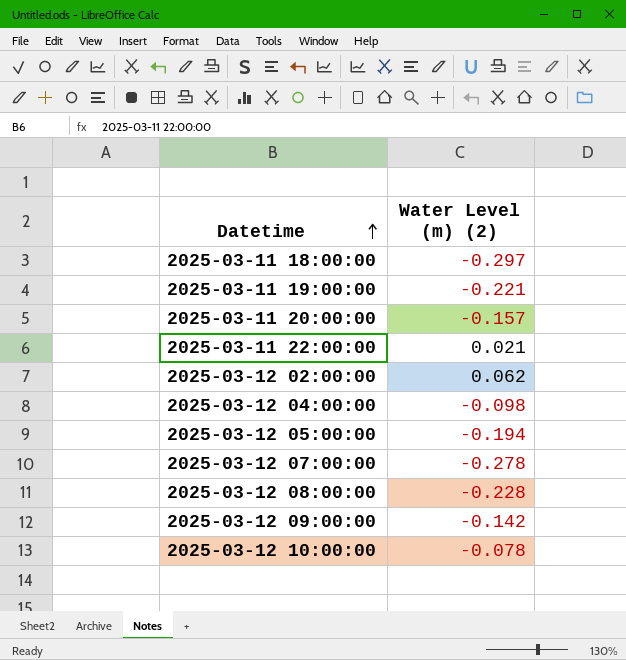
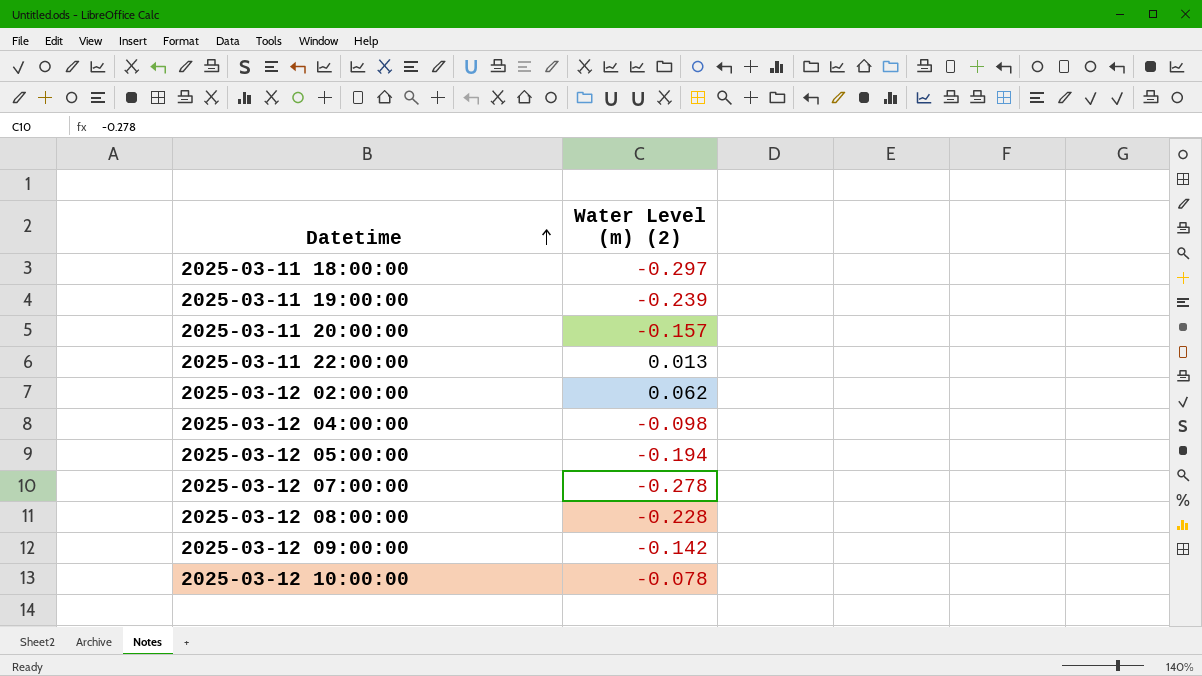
2025-03-11 19:00:00 | Water Level (m) (2): -0.221 -> -0.239
2025-03-11 22:00:00 | Water Level (m) (2): 0.021 -> 0.013

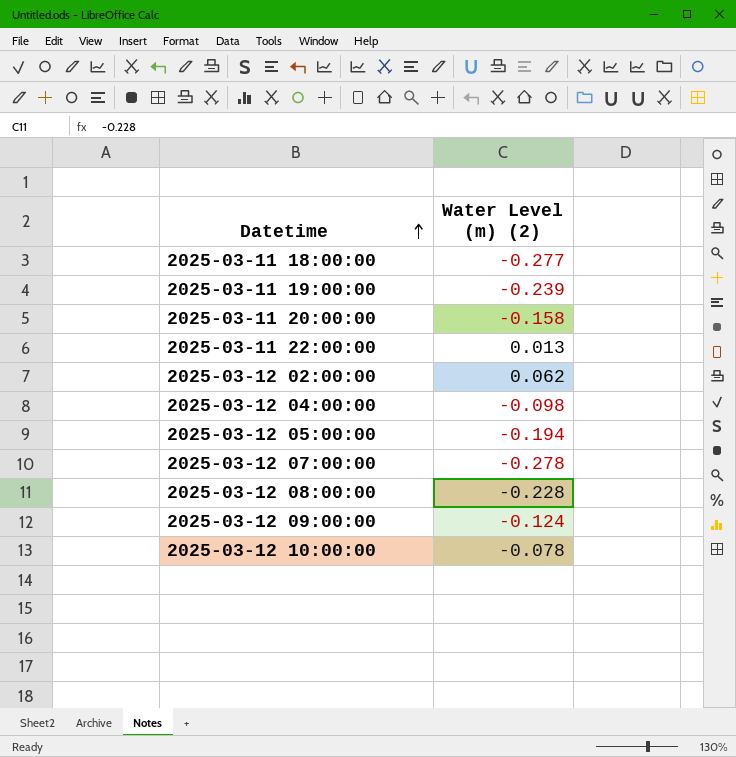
2025-03-11 18:00:00 | Water Level (m) (2): -0.297 -> -0.277
2025-03-11 20:00:00 | Water Level (m) (2): -0.157 -> -0.158
2025-03-12 09:00:00 | Water Level (m) (2): -0.142 -> -0.124

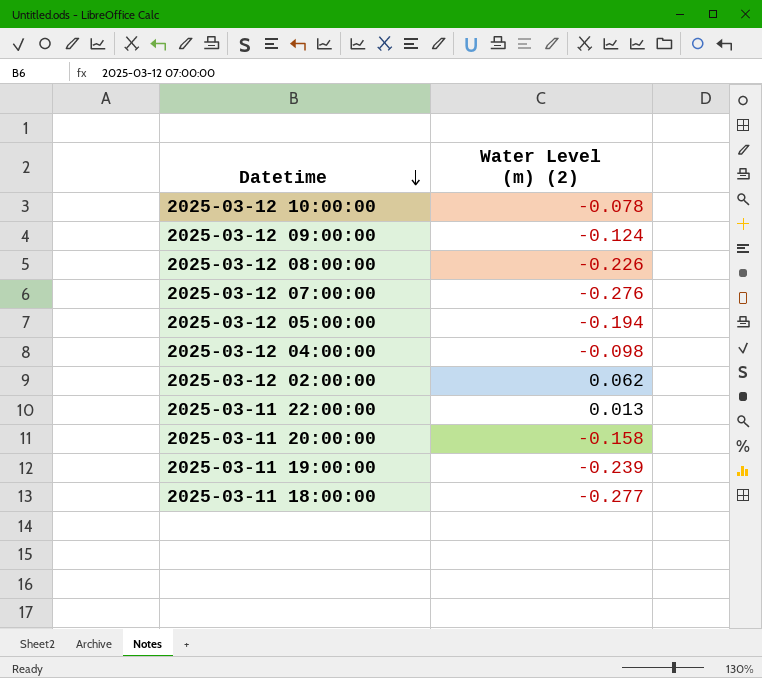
row order: Datetime ascending -> Datetime descending
2025-03-12 08:00:00 | Water Level (m) (2): -0.228 -> -0.226
2025-03-12 07:00:00 | Water Level (m) (2): -0.278 -> -0.276

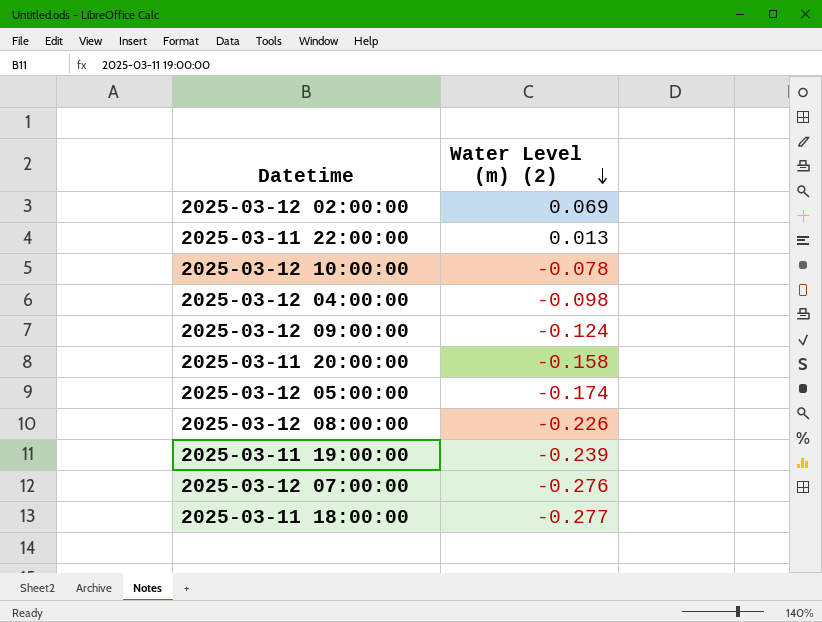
row order: Datetime descending -> Water Level (m) (2) descending
2025-03-12 02:00:00 | Water Level (m) (2): 0.062 -> 0.069
2025-03-12 05:00:00 | Water Level (m) (2): -0.194 -> -0.174

